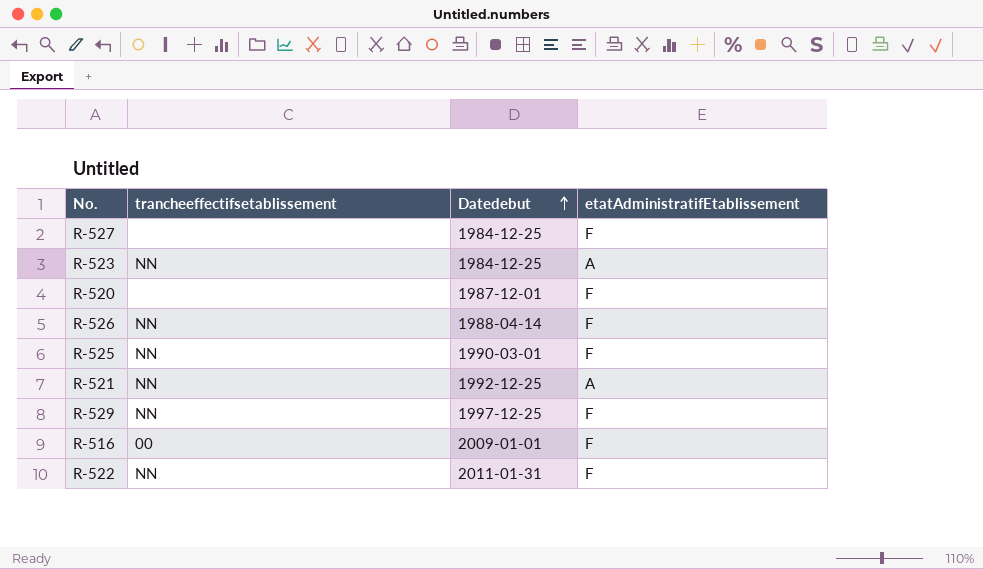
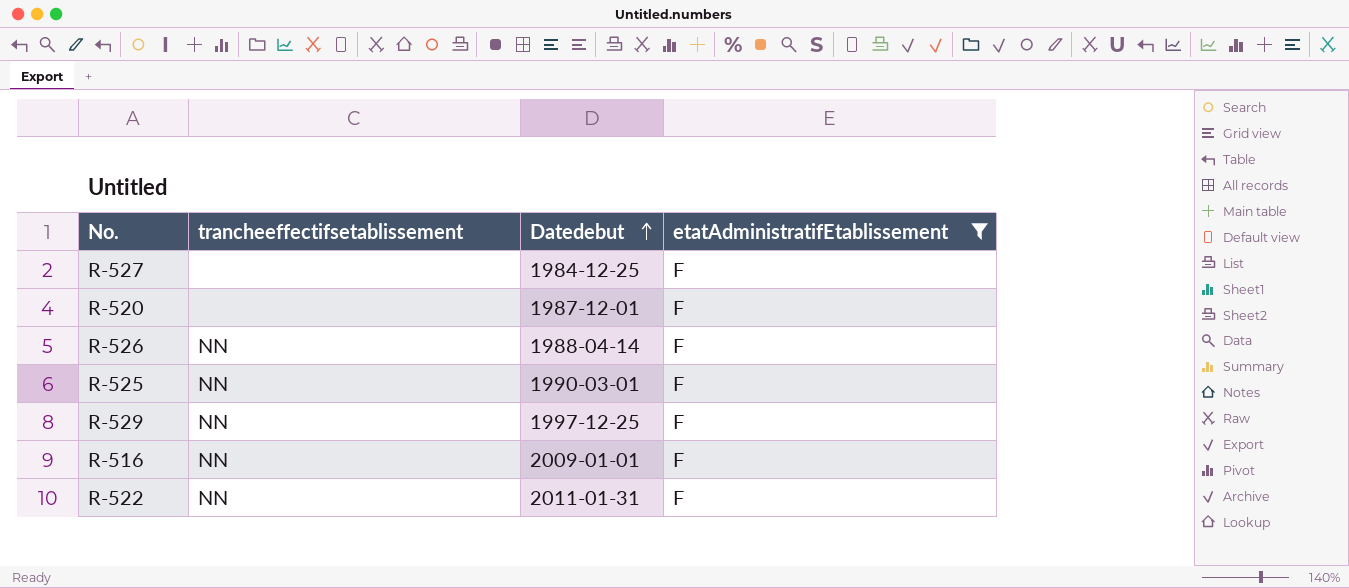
filter: none -> etatAdministratifEtablissement = F
R-516 | trancheeffectifsetablissement: 00 -> NN

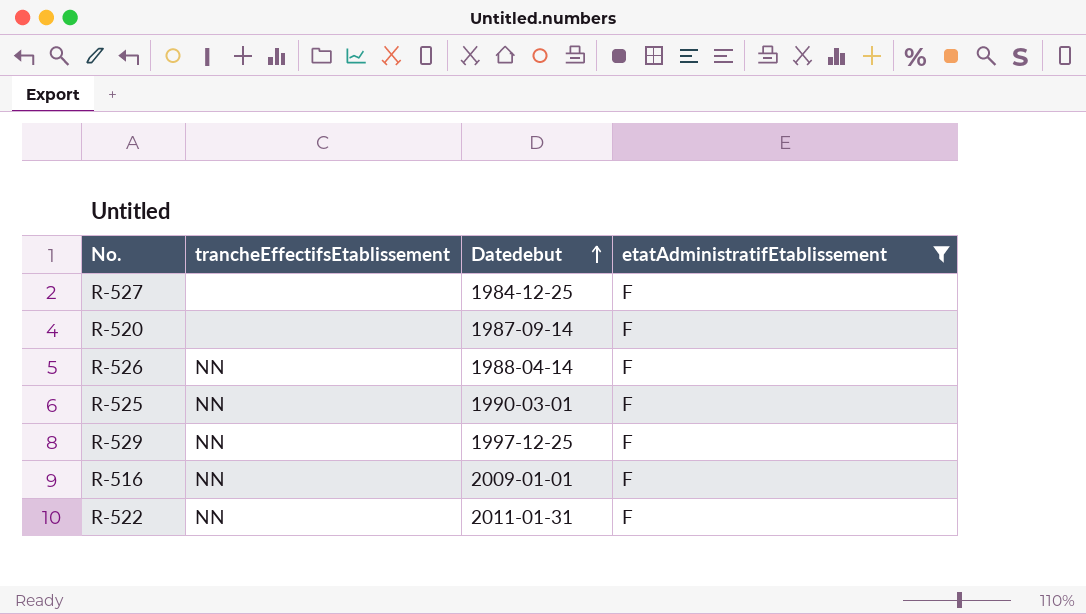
column name: trancheeffectifsetablissement -> trancheEffectifsEtablissement
R-520 | Datedebut: 1987-12-01 -> 1987-09-14

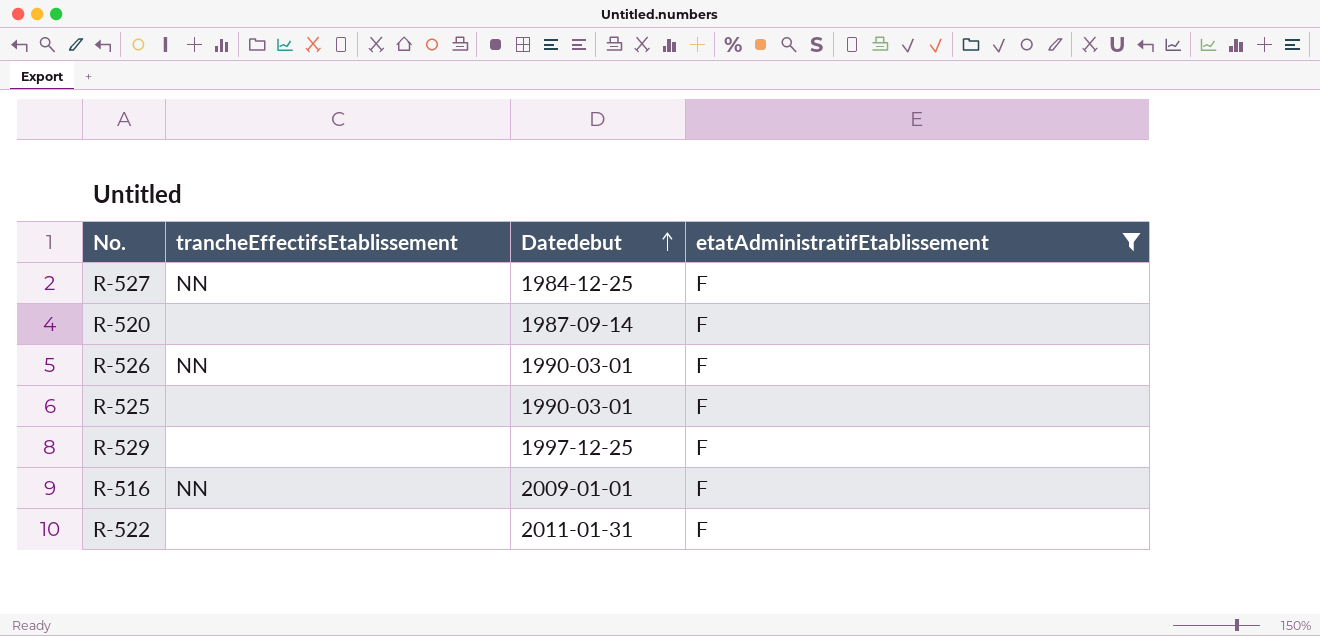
R-527 | trancheEffectifsEtablissement: none -> NN
R-526 | Datedebut: 1988-04-14 -> 1990-03-01
R-525 | trancheEffectifsEtablissement: NN -> none
R-529 | trancheEffectifsEtablissement: NN -> none
R-522 | trancheEffectifsEtablissement: NN -> none

